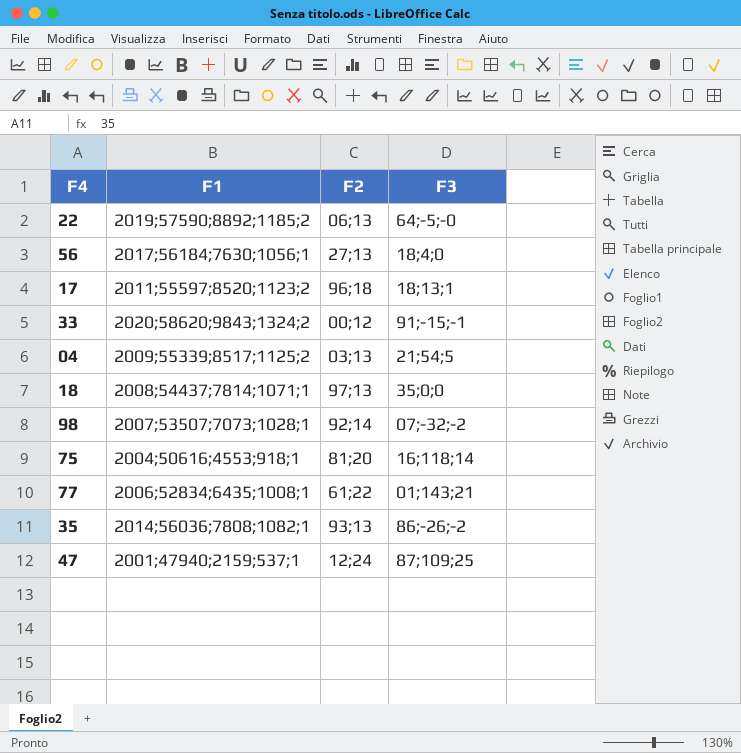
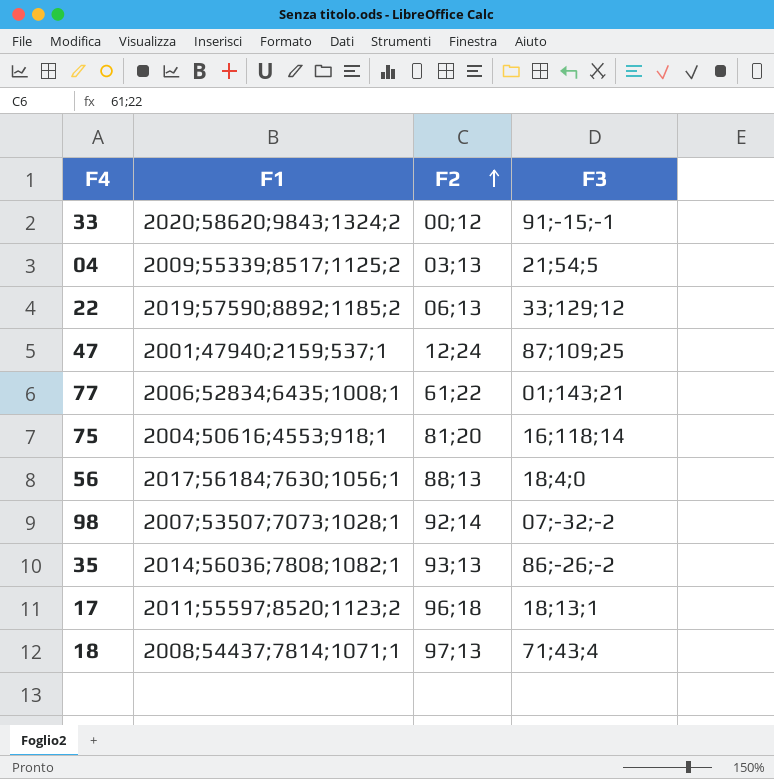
row order: none -> F2 ascending
22 | F3: 64;-5;-0 -> 33;129;12
56 | F2: 27;13 -> 88;13
18 | F3: 35;0;0 -> 71;43;4

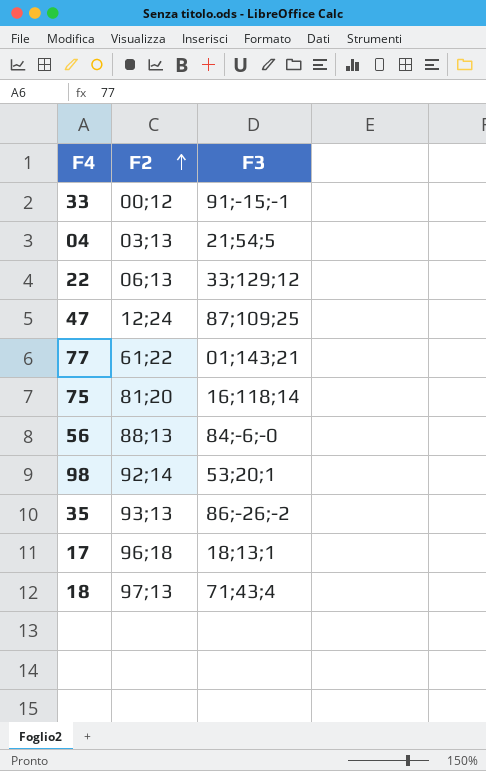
column F1 | position: 2 -> none
56 | F3: 18;4;0 -> 84;-6;-0
98 | F3: 07;-32;-2 -> 53;20;1

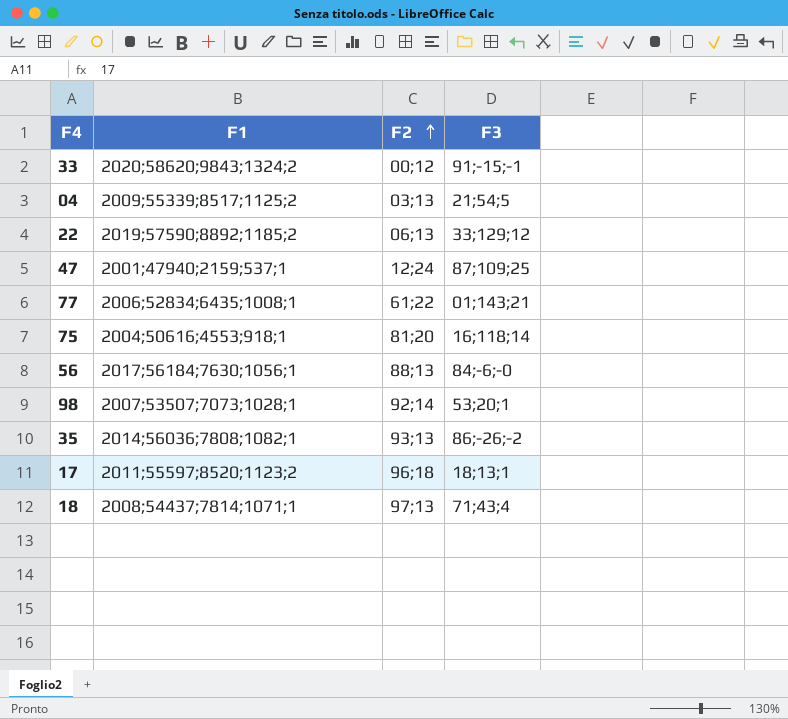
column F1 | position: none -> 2

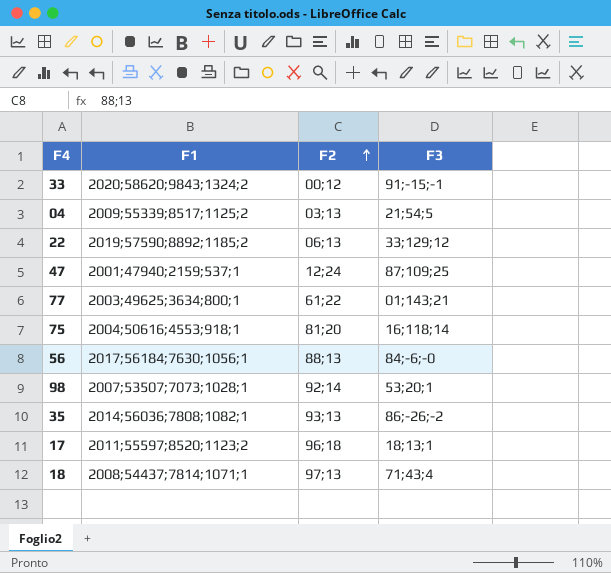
77 | F1: 2006;52834;6435;1008;1 -> 2003;49625;3634;800;1

